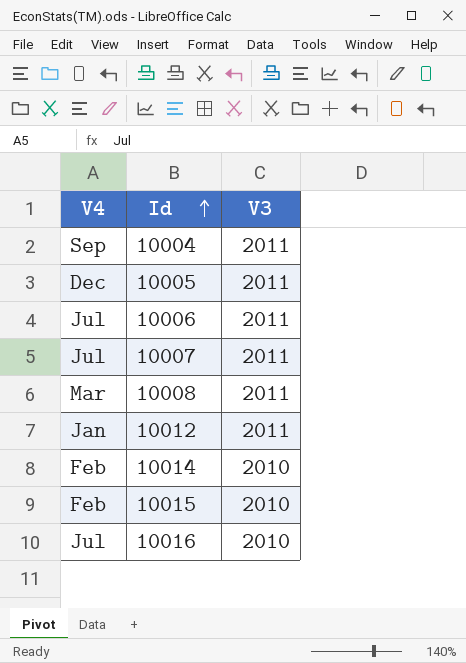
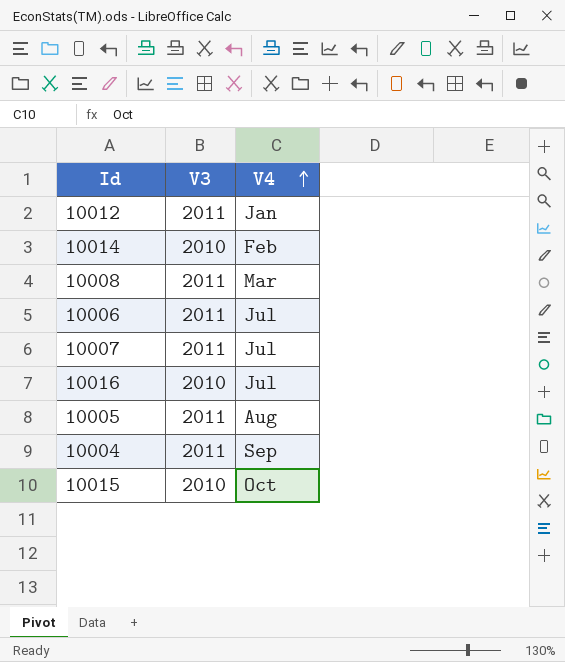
row order: Id ascending -> V4 ascending
column V4 | position: 1 -> 3
10005 | V4: Dec -> Aug
10015 | V4: Feb -> Oct

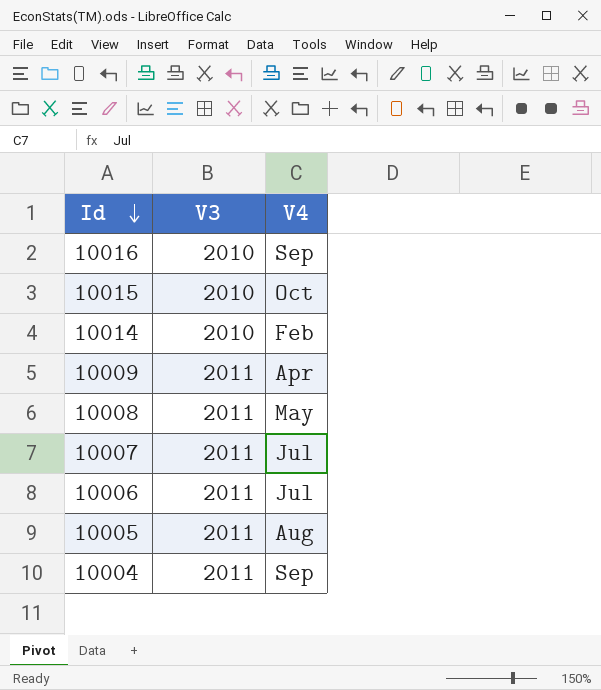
row order: V4 ascending -> Id descending
row 10012: 2011 | Jan -> none
10016 | V4: Jul -> Sep
row 10009: none -> 2011 | Apr
10008 | V4: Mar -> May

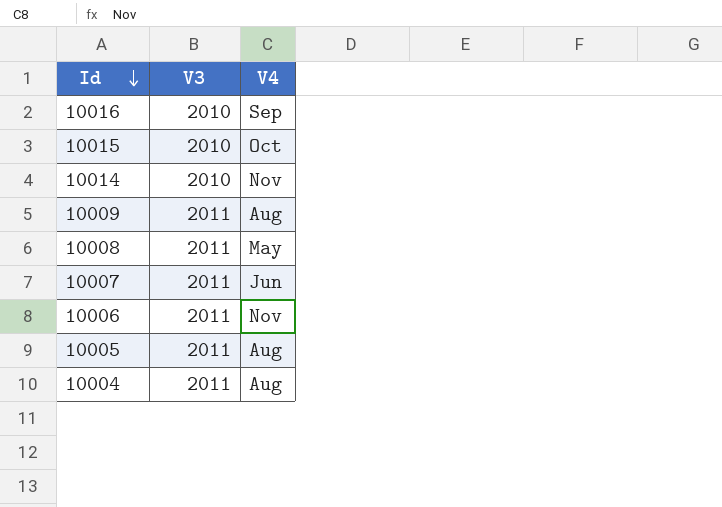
10014 | V4: Feb -> Nov
10009 | V4: Apr -> Aug
10007 | V4: Jul -> Jun
10006 | V4: Jul -> Nov
10004 | V4: Sep -> Aug

